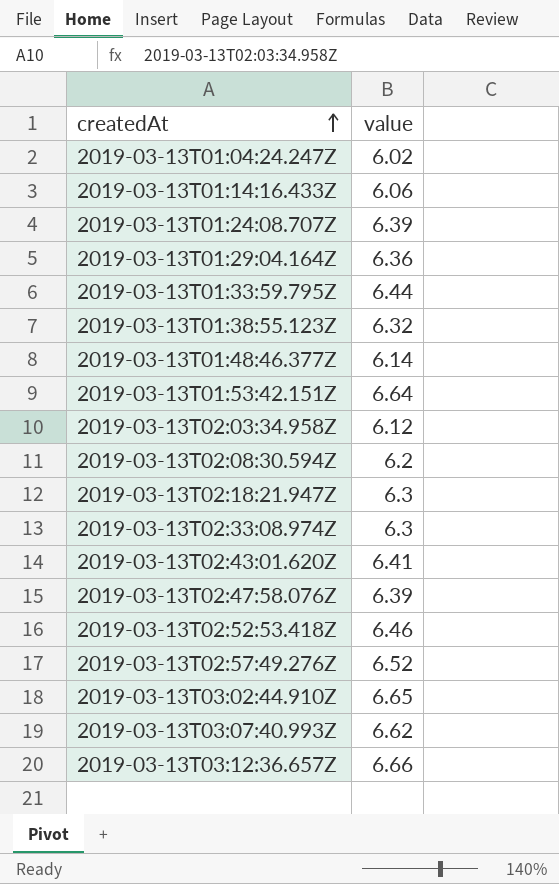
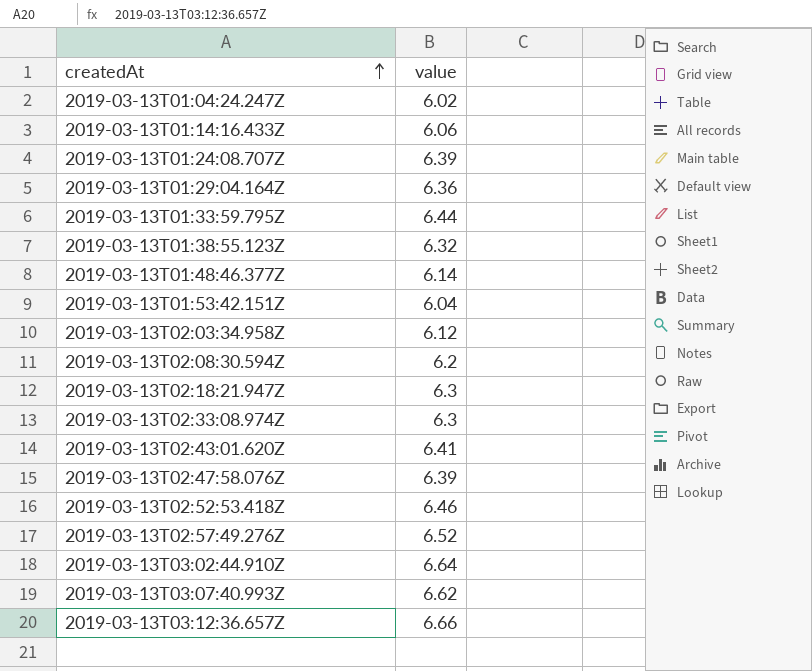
2019-03-13T01:53:42.151Z | value: 6.64 -> 6.04
2019-03-13T03:02:44.910Z | value: 6.65 -> 6.64

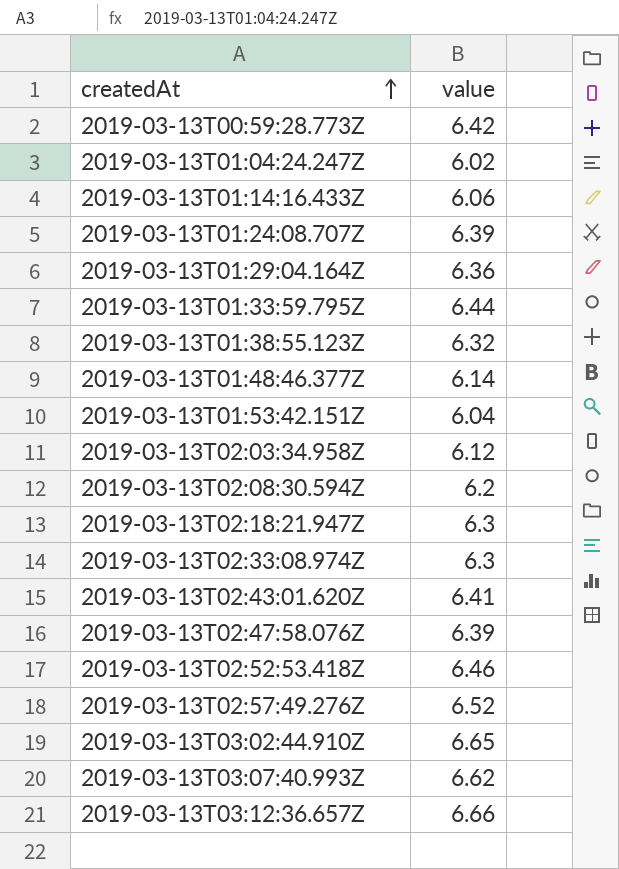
row 2019-03-13T00:59:28.773Z: none -> 6.42
2019-03-13T03:02:44.910Z | value: 6.64 -> 6.65

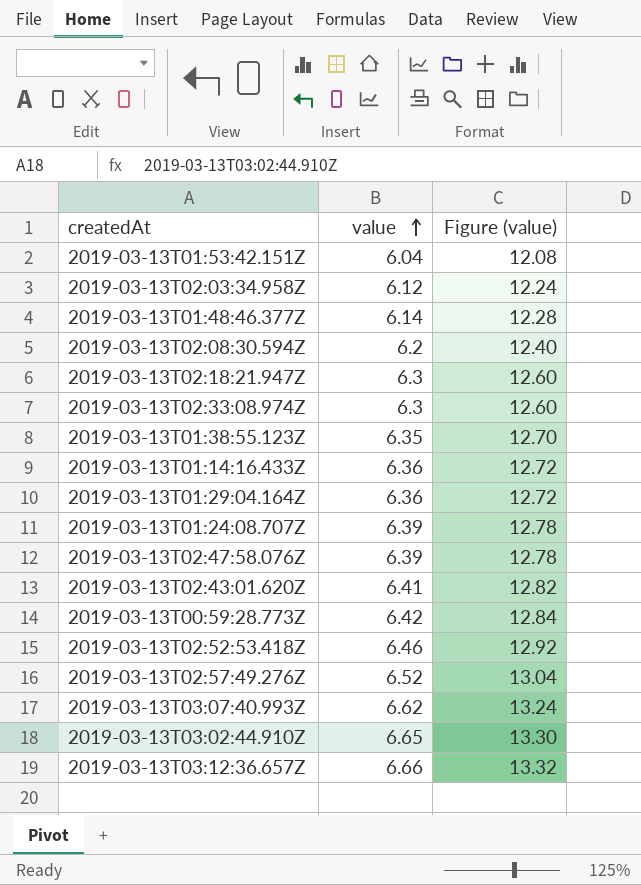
row order: createdAt ascending -> value ascending
column Figure (value) | formula: none -> [value] * 2
row 2019-03-13T01:04:24.247Z: 6.02 -> none
row 2019-03-13T01:33:59.795Z: 6.44 -> none
2019-03-13T01:38:55.123Z | value: 6.32 -> 6.35
2019-03-13T01:14:16.433Z | value: 6.06 -> 6.36

